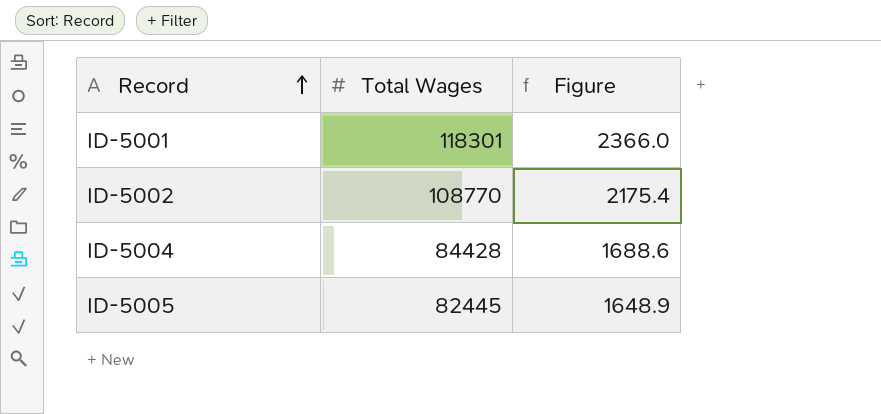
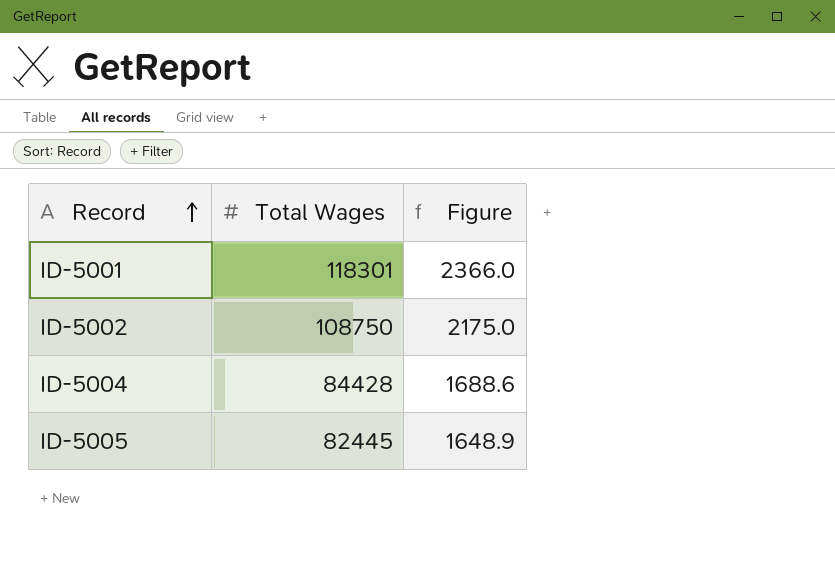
ID-5002 | Total Wages: 108770 -> 108750
ID-5002 | Figure: 2175.4 -> 2175.0

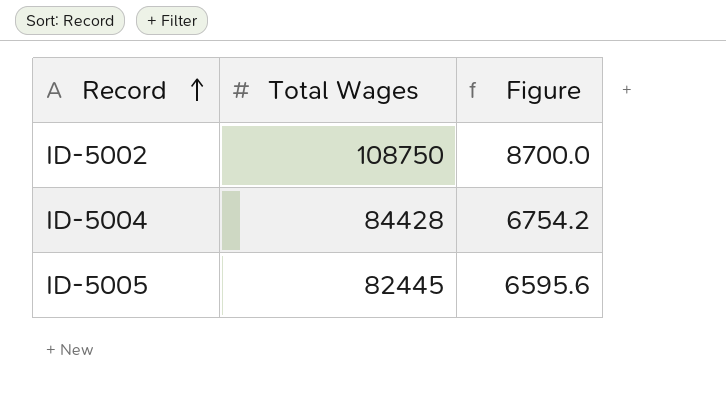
column Figure | formula: [Total Wages] * 0.02 -> [Total Wages] * 0.08
row ID-5001: 118301 | 2366.0 -> none

